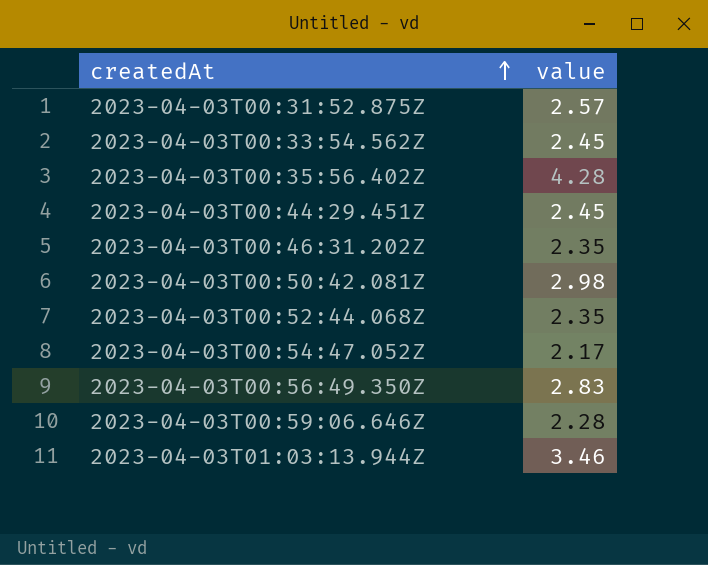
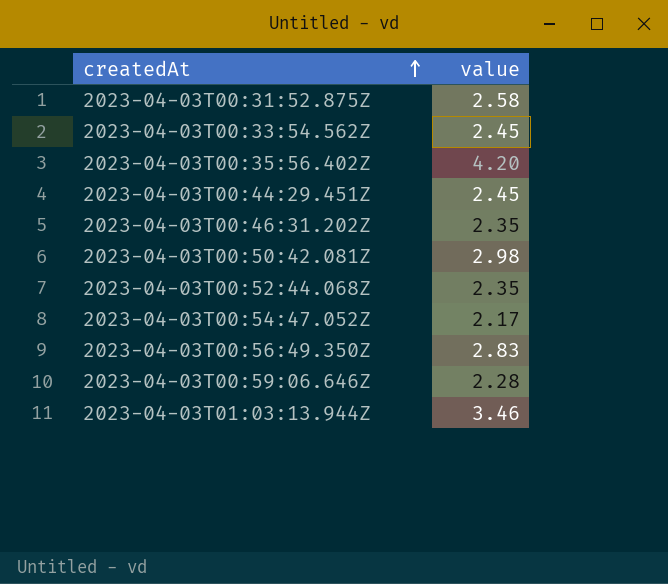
2023-04-03T00:31:52.875Z | value: 2.57 -> 2.58
2023-04-03T00:35:56.402Z | value: 4.28 -> 4.20

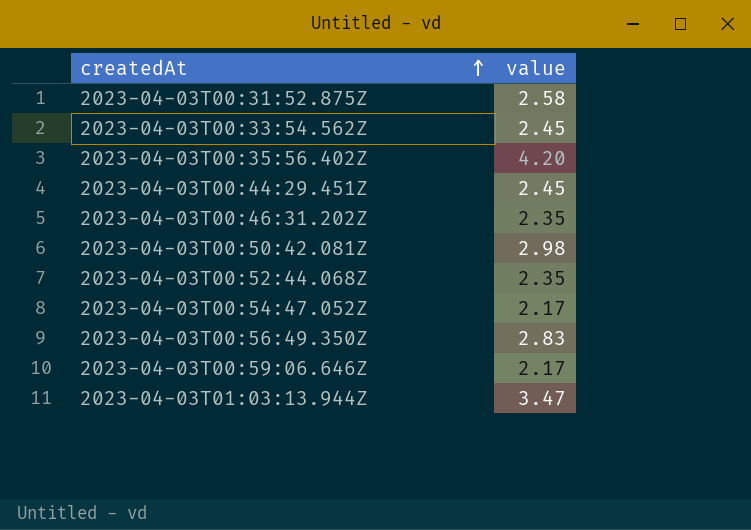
2023-04-03T00:59:06.646Z | value: 2.28 -> 2.17
2023-04-03T01:03:13.944Z | value: 3.46 -> 3.47

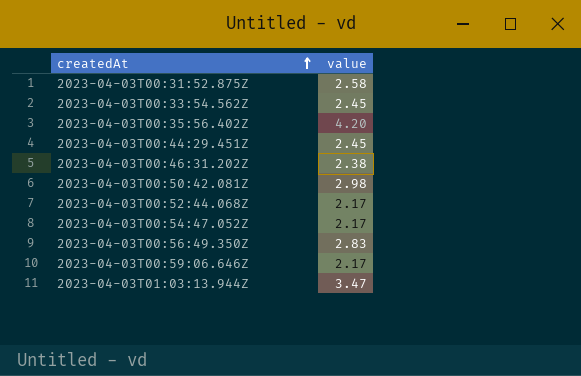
2023-04-03T00:46:31.202Z | value: 2.35 -> 2.38
2023-04-03T00:52:44.068Z | value: 2.35 -> 2.17

